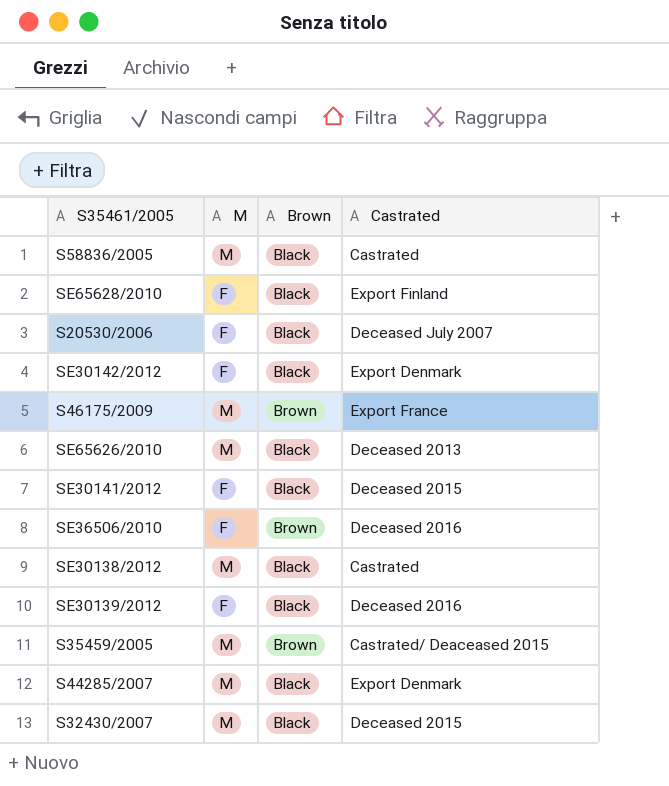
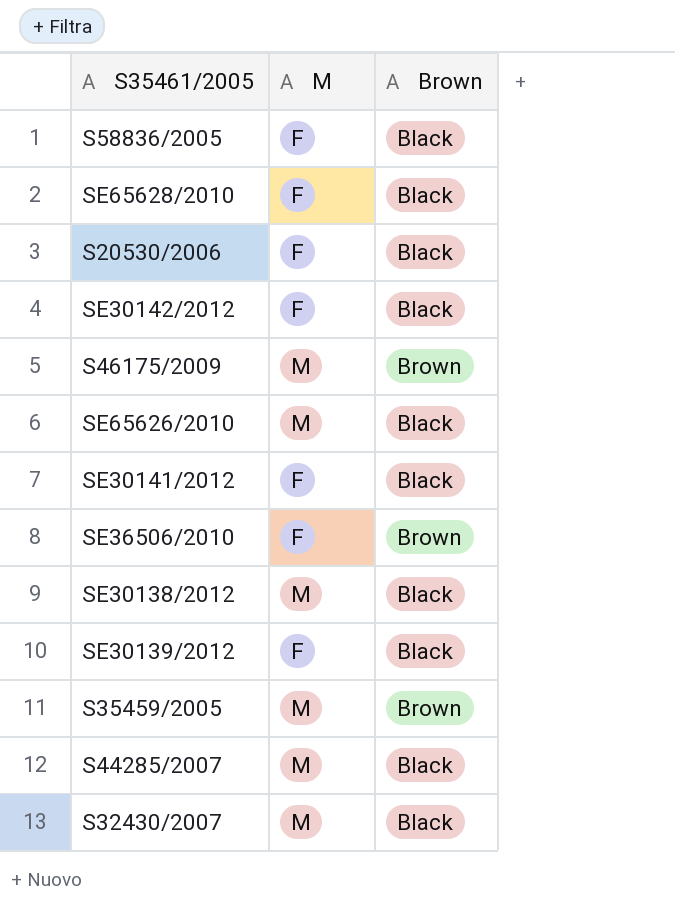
column Castrated | position: 4 -> none
S58836/2005 | M: M -> F

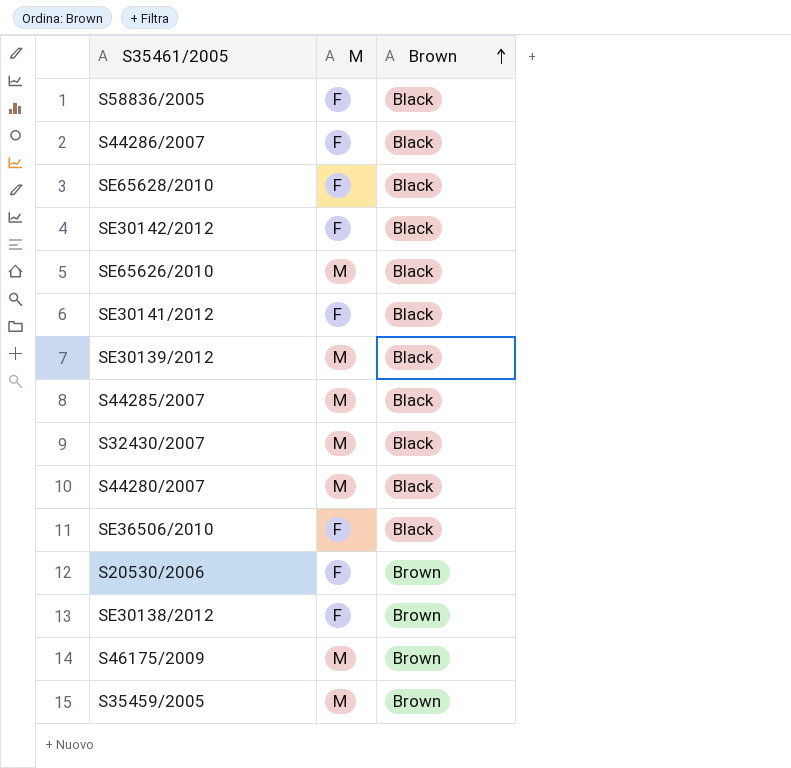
row order: none -> Brown ascending
row S44286/2007: none -> F | Black
SE30139/2012 | M: F -> M
row S44280/2007: none -> M | Black
SE36506/2010 | Brown: Brown -> Black
S20530/2006 | Brown: Black -> Brown
SE30138/2012 | M: M -> F
SE30138/2012 | Brown: Black -> Brown

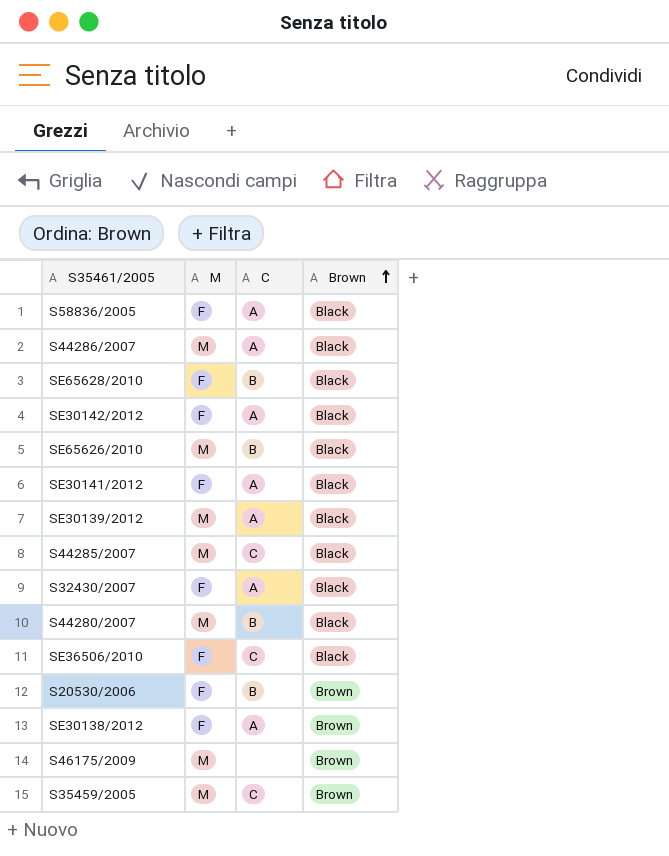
column C | position: none -> 3
S44286/2007 | M: F -> M
S32430/2007 | M: M -> F

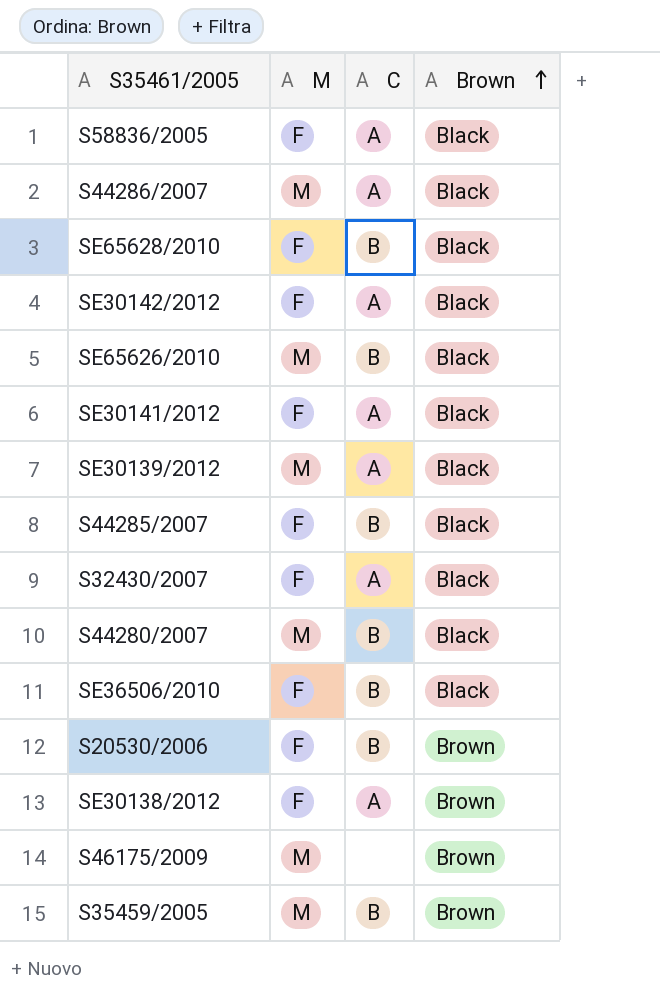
S44285/2007 | M: M -> F
S44285/2007 | C: C -> B
SE36506/2010 | C: C -> B
S35459/2005 | C: C -> B

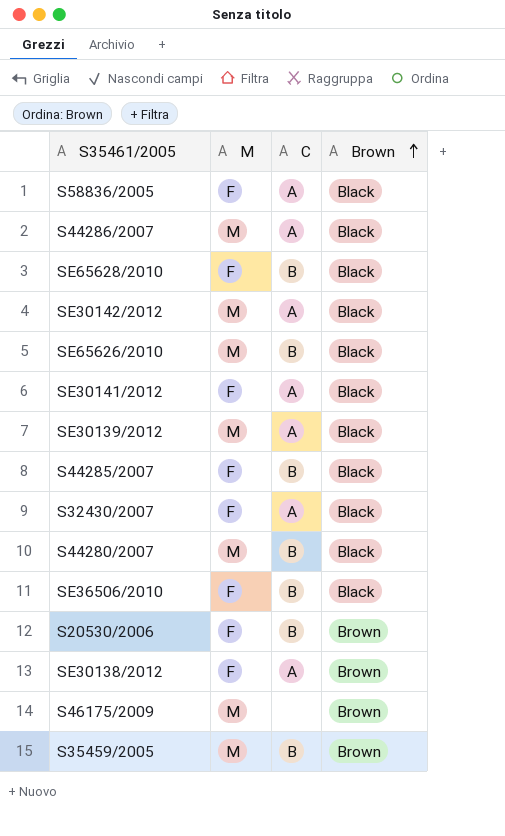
SE30142/2012 | M: F -> M

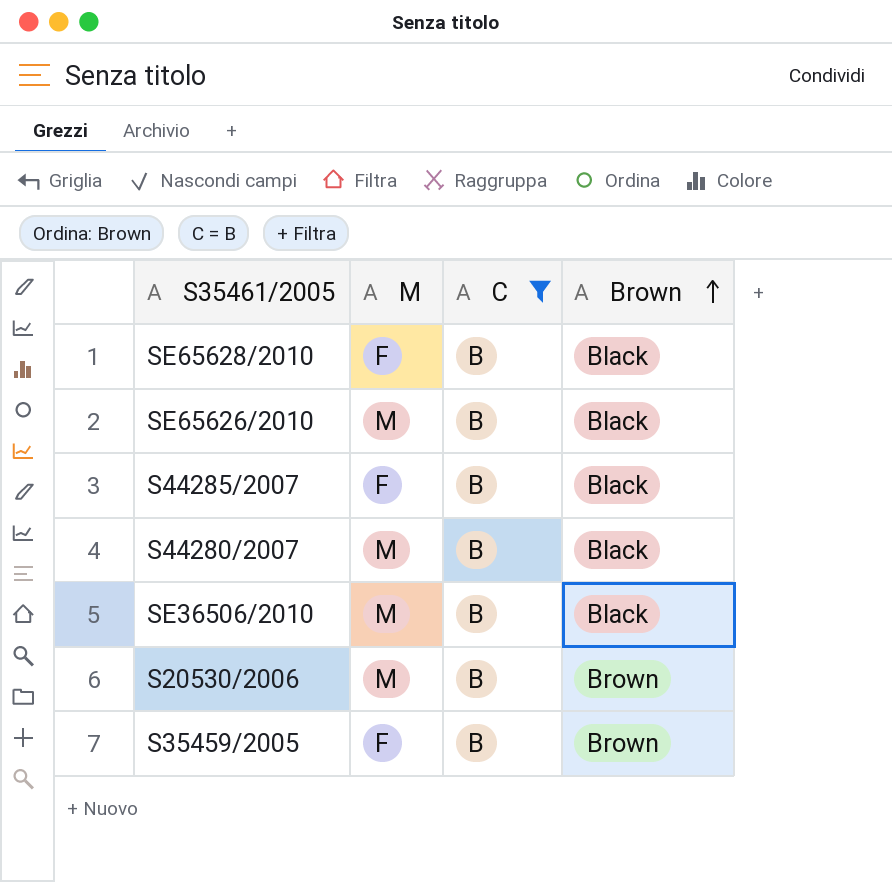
filter: none -> C = B
SE36506/2010 | M: F -> M
S20530/2006 | M: F -> M
S35459/2005 | M: M -> F

